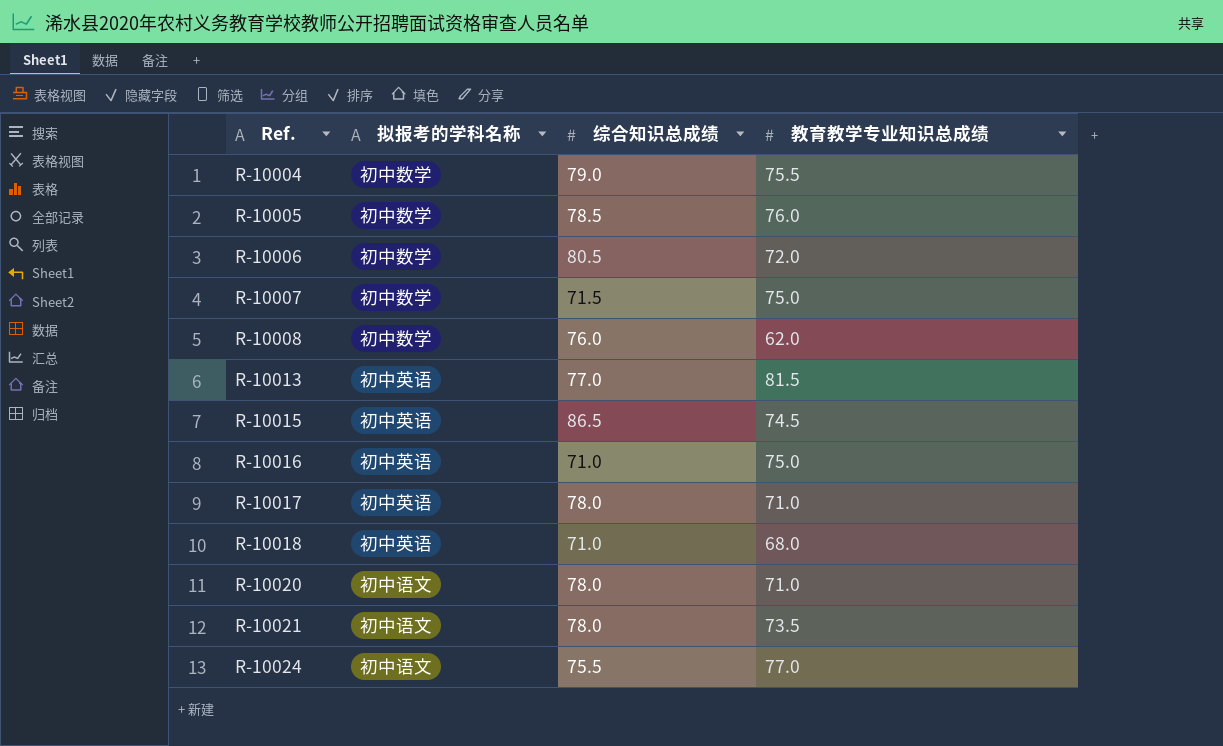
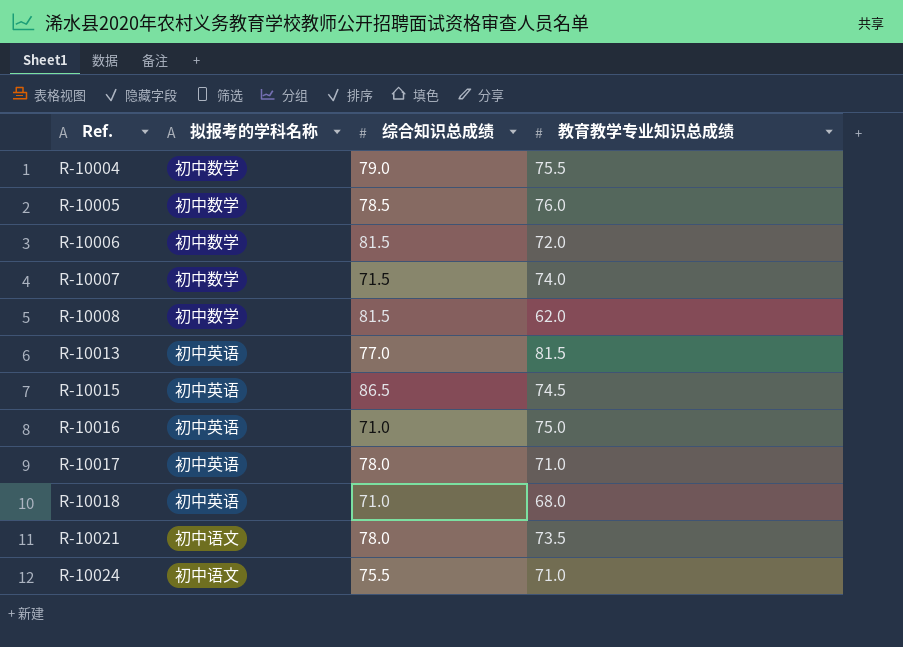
row R-10020: 初中语文 | 78.0 | 71.0 -> none
R-10006 | 综合知识总成绩: 80.5 -> 81.5
R-10007 | 教育教学专业知识总成绩: 75.0 -> 74.0
R-10008 | 综合知识总成绩: 76.0 -> 81.5
R-10024 | 教育教学专业知识总成绩: 77.0 -> 71.0

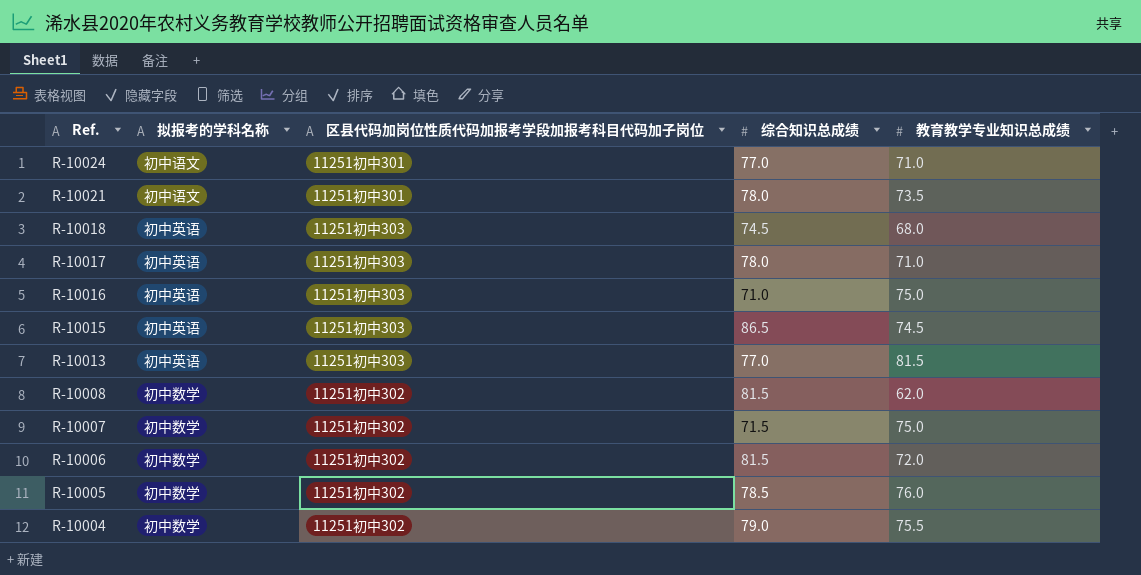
row order: Ref. ascending -> Ref. descending
column 区县代码加岗位性质代码加报考学段加报考科目代码加子岗位 | position: none -> 3
R-10024 | 综合知识总成绩: 75.5 -> 77.0
R-10018 | 综合知识总成绩: 71.0 -> 74.5
R-10007 | 教育教学专业知识总成绩: 74.0 -> 75.0

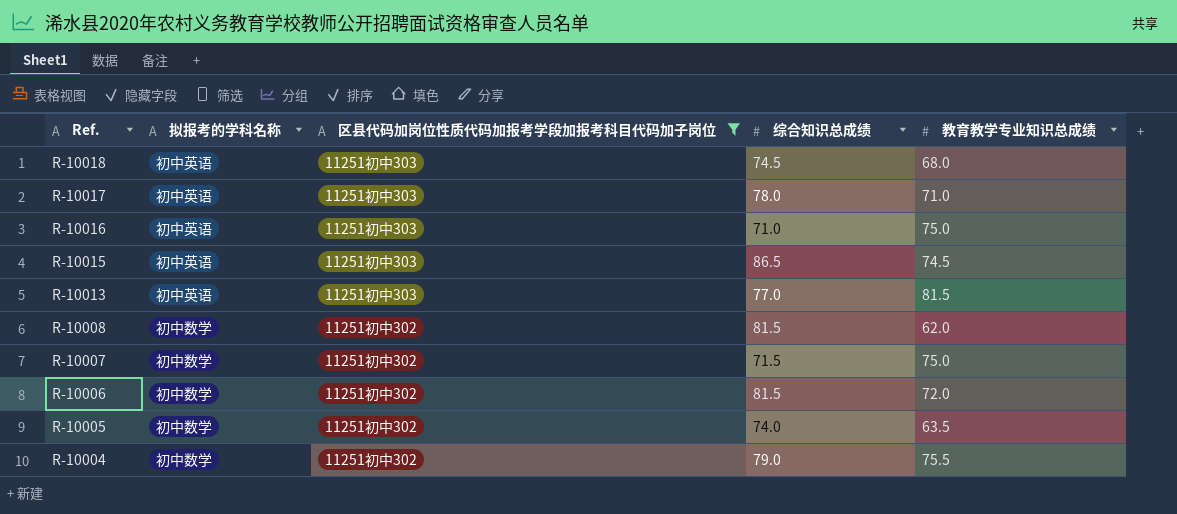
filter: none -> 区县代码加岗位性质代码加报考学段加报考科目代码加子岗位 != 11251初中301
R-10005 | 综合知识总成绩: 78.5 -> 74.0
R-10005 | 教育教学专业知识总成绩: 76.0 -> 63.5

